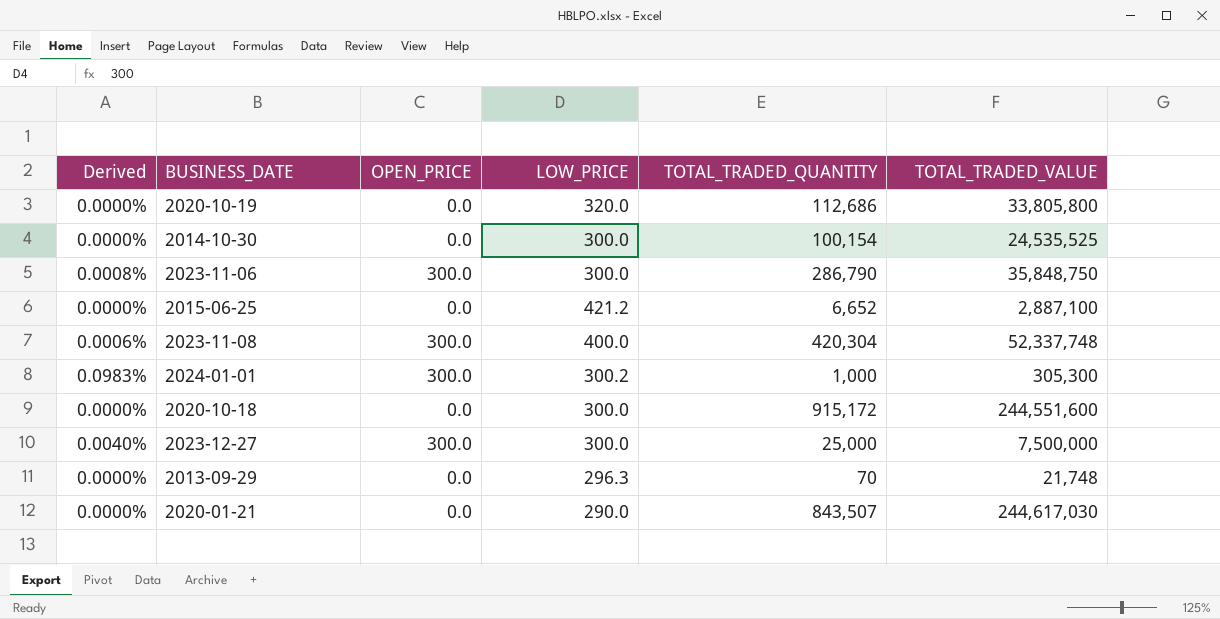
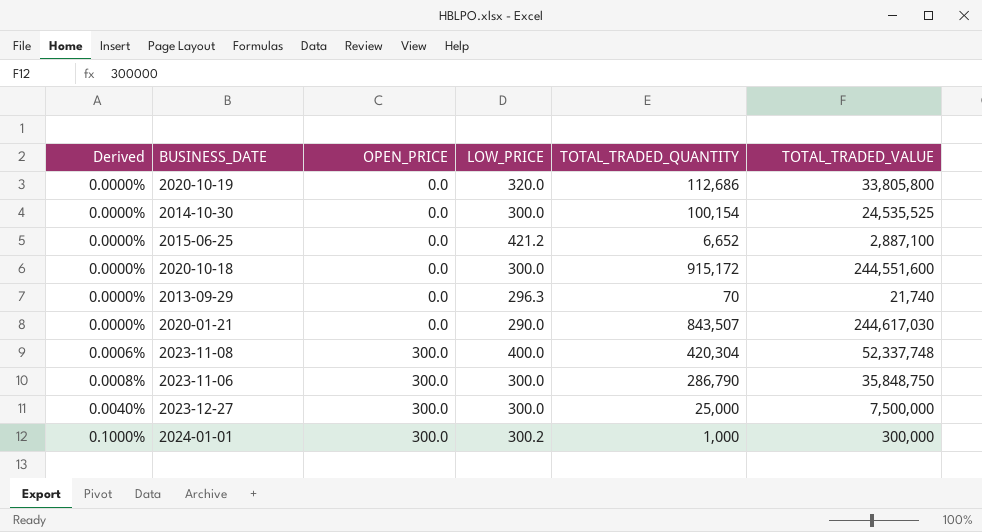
row order: none -> Derived ascending
2013-09-29 | TOTAL_TRADED_VALUE: 21,748 -> 21,740
2024-01-01 | Derived: 0.0983% -> 0.1000%
2024-01-01 | TOTAL_TRADED_VALUE: 305,300 -> 300,000

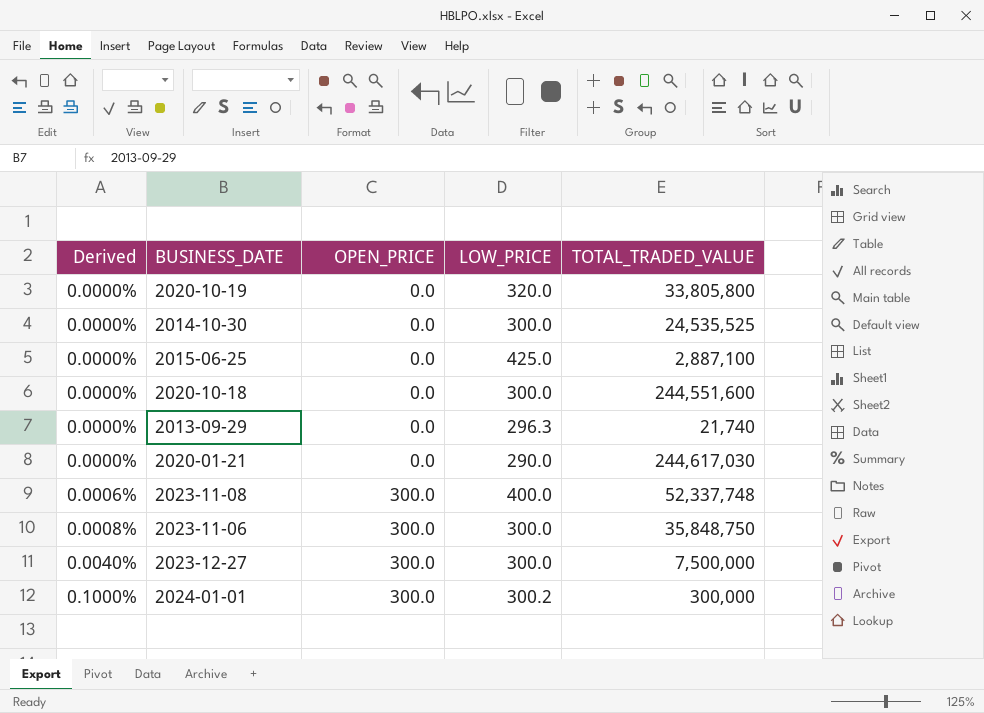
column TOTAL_TRADED_QUANTITY | position: 5 -> none
2015-06-25 | LOW_PRICE: 421.2 -> 425.0

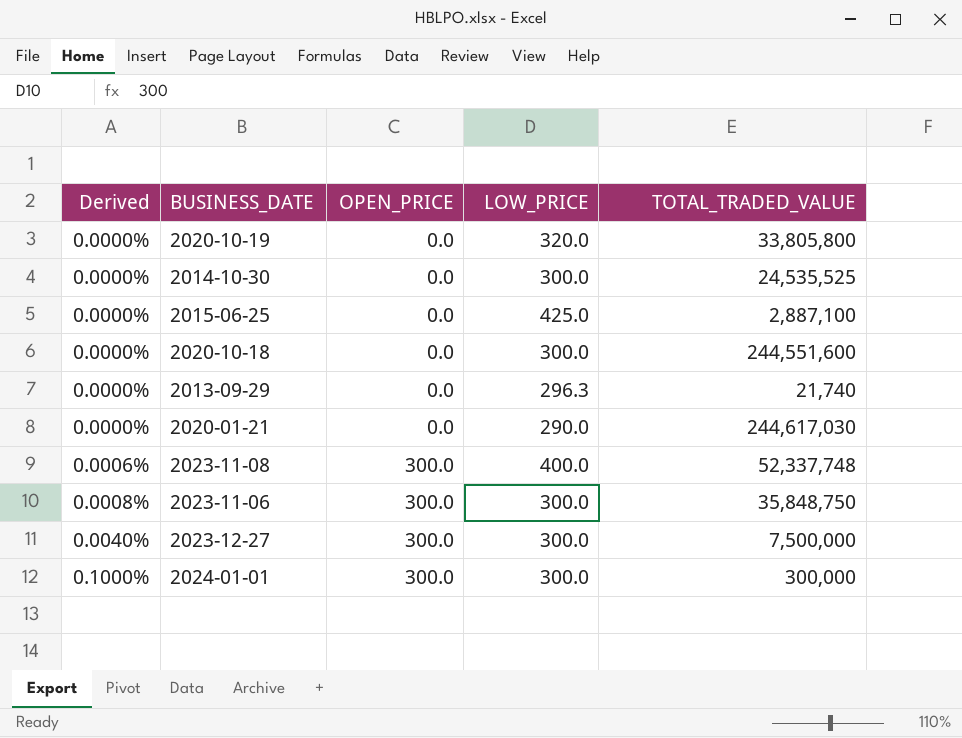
2024-01-01 | LOW_PRICE: 300.2 -> 300.0

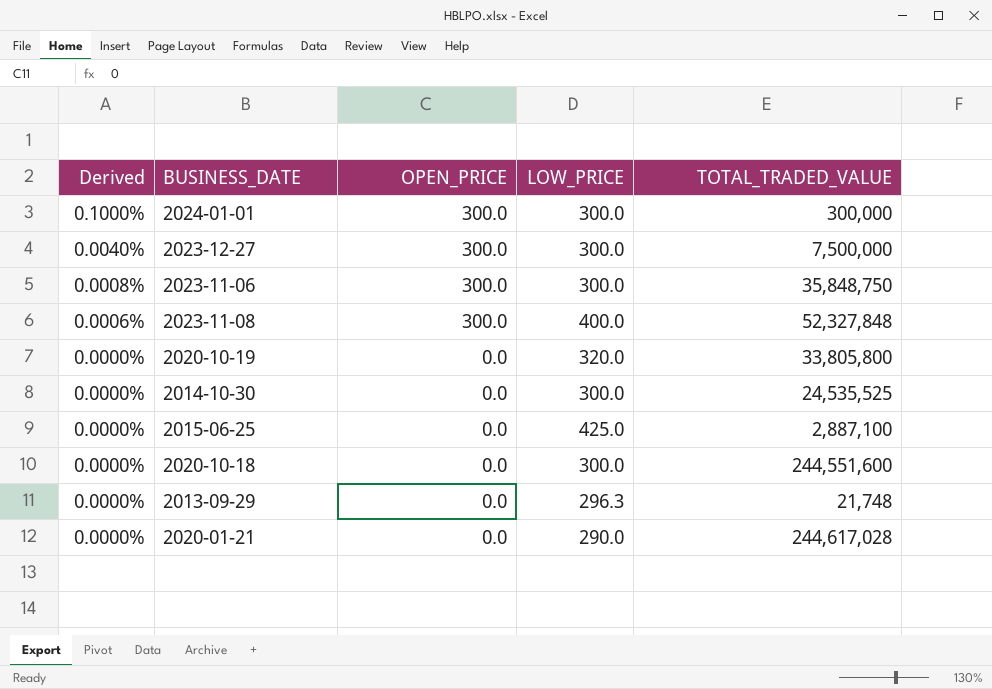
row order: Derived ascending -> Derived descending
2023-11-08 | TOTAL_TRADED_VALUE: 52,337,748 -> 52,327,848
2013-09-29 | TOTAL_TRADED_VALUE: 21,740 -> 21,748
2020-01-21 | TOTAL_TRADED_VALUE: 244,617,030 -> 244,617,028

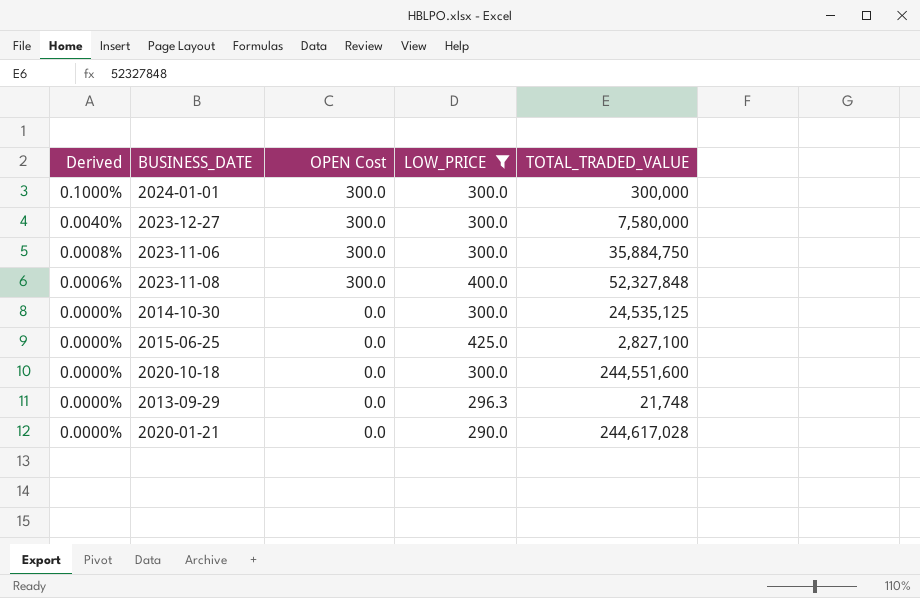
filter: none -> LOW_PRICE != 320.0
column name: OPEN_PRICE -> OPEN Cost
2023-12-27 | TOTAL_TRADED_VALUE: 7,500,000 -> 7,580,000
2023-11-06 | TOTAL_TRADED_VALUE: 35,848,750 -> 35,884,750
2014-10-30 | TOTAL_TRADED_VALUE: 24,535,525 -> 24,535,125
2015-06-25 | TOTAL_TRADED_VALUE: 2,887,100 -> 2,827,100

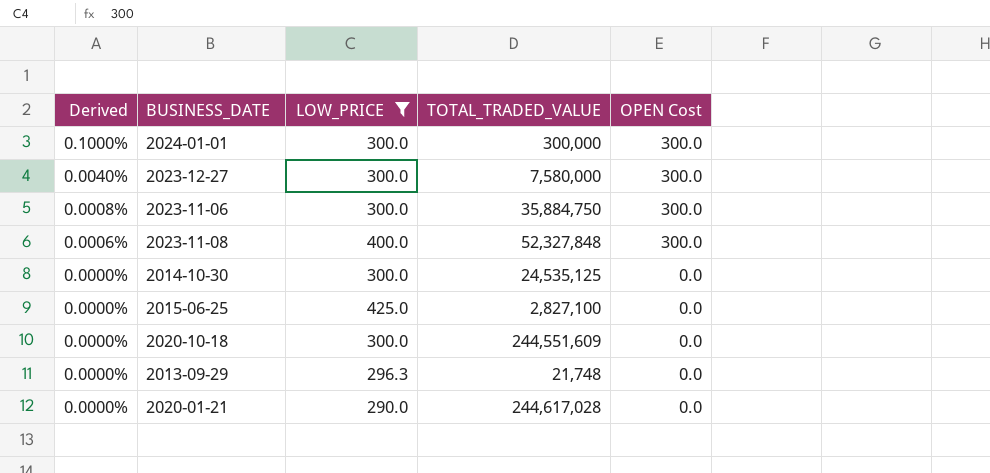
column OPEN Cost | position: 3 -> 5
2020-10-18 | TOTAL_TRADED_VALUE: 244,551,600 -> 244,551,609

